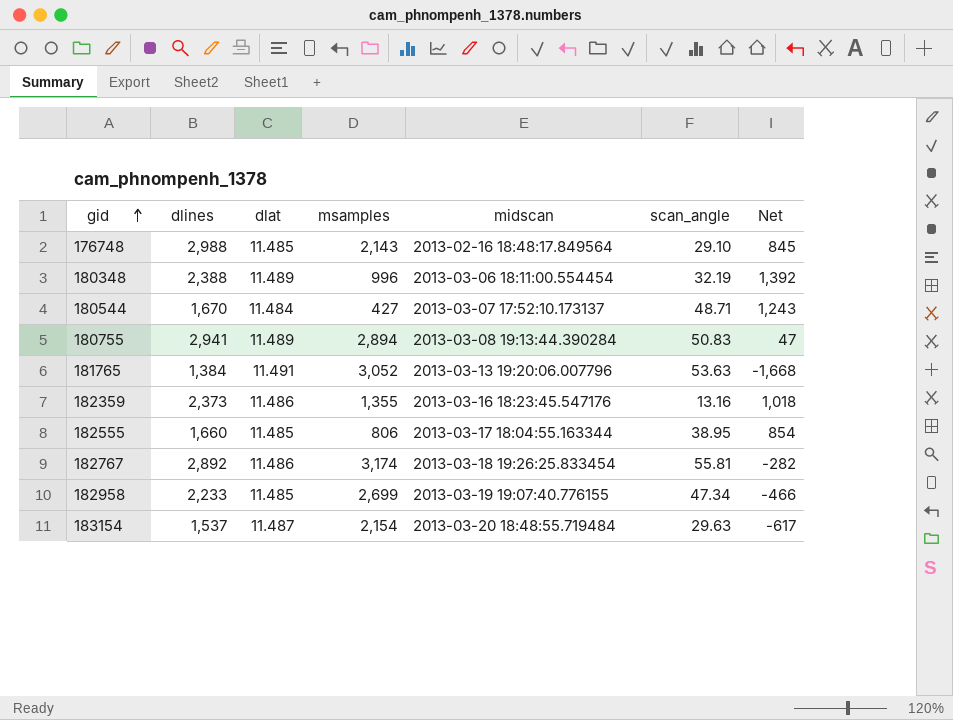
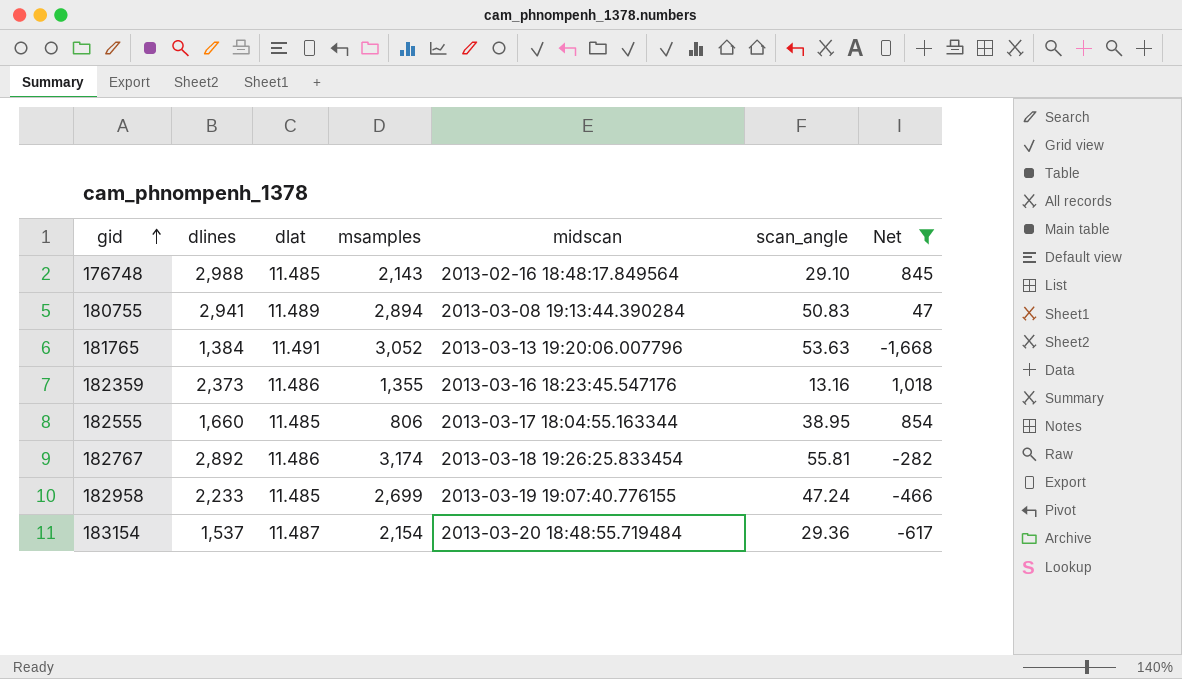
filter: none -> Net <= 1,018
182958 | scan_angle: 47.34 -> 47.24
183154 | scan_angle: 29.63 -> 29.36

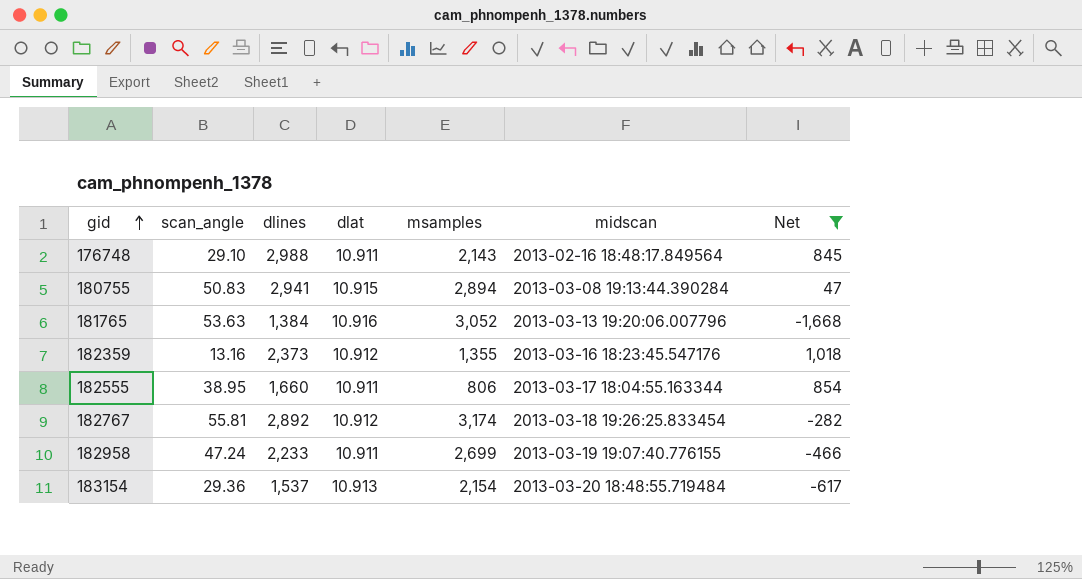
column scan_angle | position: 6 -> 2
176748 | dlat: 11.485 -> 10.911
180755 | dlat: 11.489 -> 10.915
181765 | dlat: 11.491 -> 10.916
182359 | dlat: 11.486 -> 10.912
182555 | dlat: 11.485 -> 10.911
182767 | dlat: 11.486 -> 10.912
182958 | dlat: 11.485 -> 10.911
183154 | dlat: 11.487 -> 10.913

